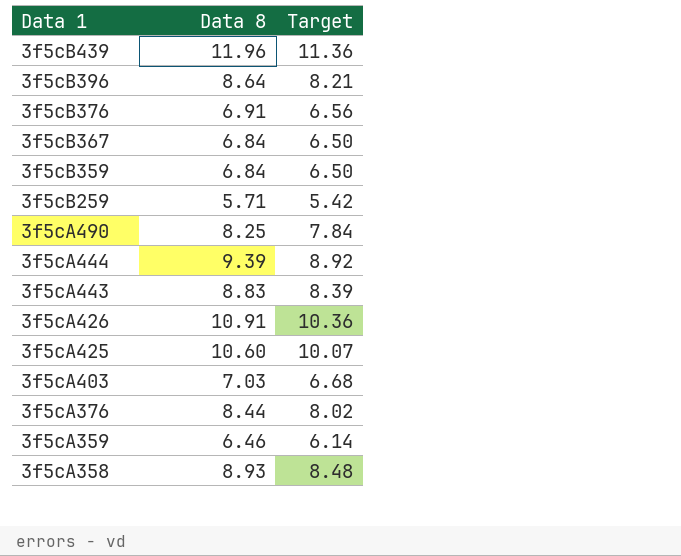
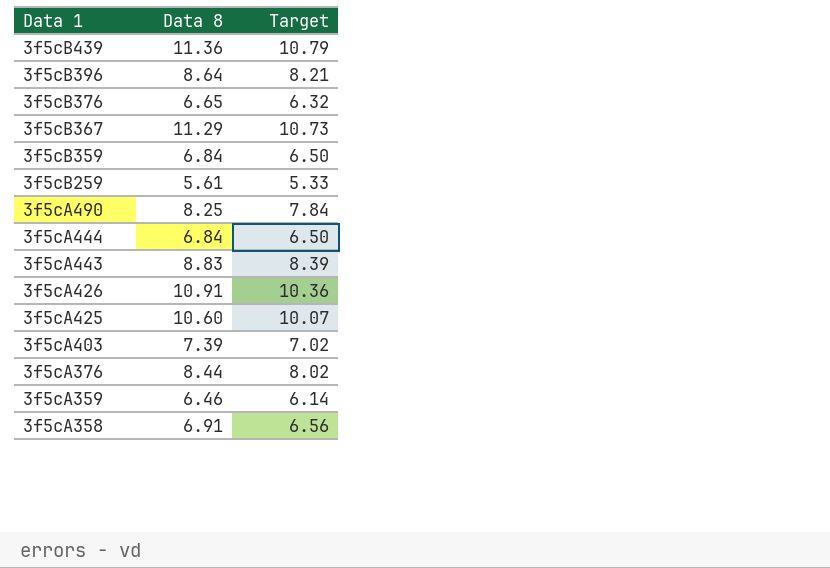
3f5cB439 | Data 8: 11.96 -> 11.36
3f5cB439 | Target: 11.36 -> 10.79
3f5cB376 | Data 8: 6.91 -> 6.65
3f5cB376 | Target: 6.56 -> 6.32
3f5cB367 | Data 8: 6.84 -> 11.29
3f5cB367 | Target: 6.50 -> 10.73
3f5cB259 | Data 8: 5.71 -> 5.61
3f5cB259 | Target: 5.42 -> 5.33
3f5cA444 | Data 8: 9.39 -> 6.84
3f5cA444 | Target: 8.92 -> 6.50
3f5cA403 | Data 8: 7.03 -> 7.39
3f5cA403 | Target: 6.68 -> 7.02
3f5cA358 | Data 8: 8.93 -> 6.91
3f5cA358 | Target: 8.48 -> 6.56

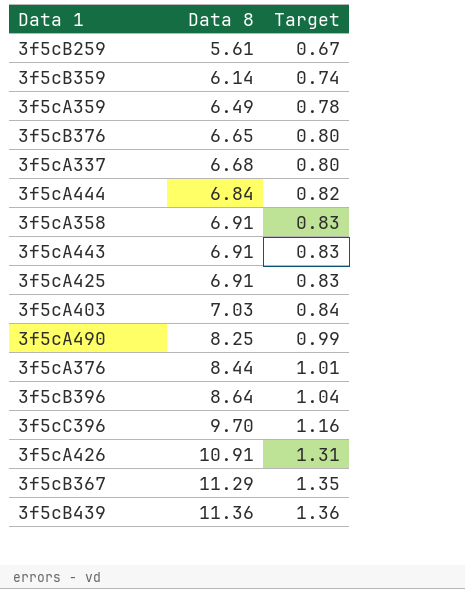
row order: Data 1 descending -> Data 8 ascending
column Target | formula: [Data 8] * 0.95 -> [Data 8] * 0.12
3f5cB359 | Data 8: 6.84 -> 6.14
3f5cA359 | Data 8: 6.46 -> 6.49
row 3f5cA337: none -> 6.68 | 0.80
3f5cA443 | Data 8: 8.83 -> 6.91
3f5cA425 | Data 8: 10.60 -> 6.91
3f5cA403 | Data 8: 7.39 -> 7.03
row 3f5cC396: none -> 9.70 | 1.16

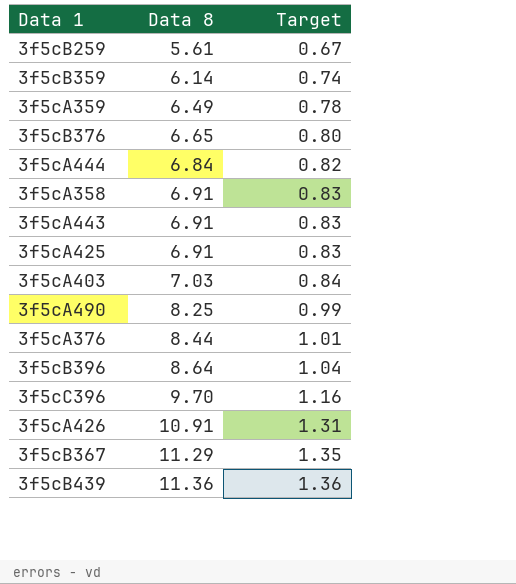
row 3f5cA337: 6.68 | 0.80 -> none

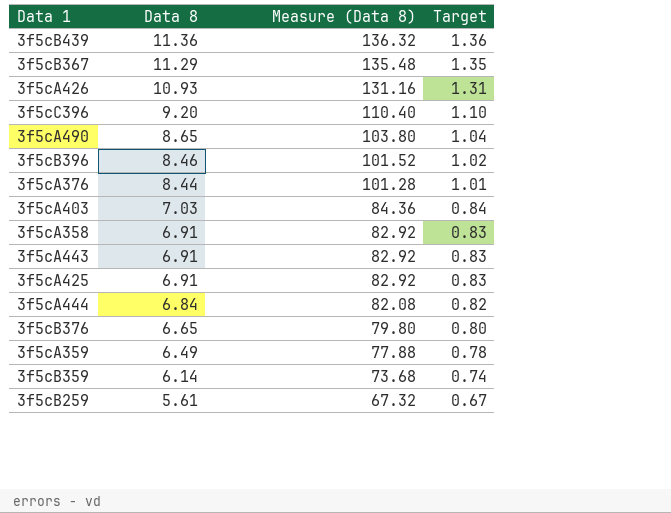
row order: Data 8 ascending -> Data 8 descending
column Measure (Data 8) | formula: none -> [Data 8] * 12
3f5cA426 | Data 8: 10.91 -> 10.93
3f5cC396 | Data 8: 9.70 -> 9.20
3f5cC396 | Target: 1.16 -> 1.10
3f5cA490 | Data 8: 8.25 -> 8.65
3f5cA490 | Target: 0.99 -> 1.04
3f5cB396 | Data 8: 8.64 -> 8.46
3f5cB396 | Target: 1.04 -> 1.02

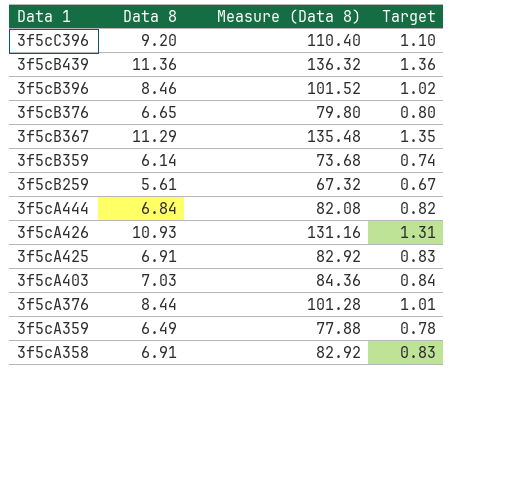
row order: Data 8 descending -> Data 1 descending
row 3f5cA490: 8.65 | 103.80 | 1.04 -> none
row 3f5cA443: 6.91 | 82.92 | 0.83 -> none

